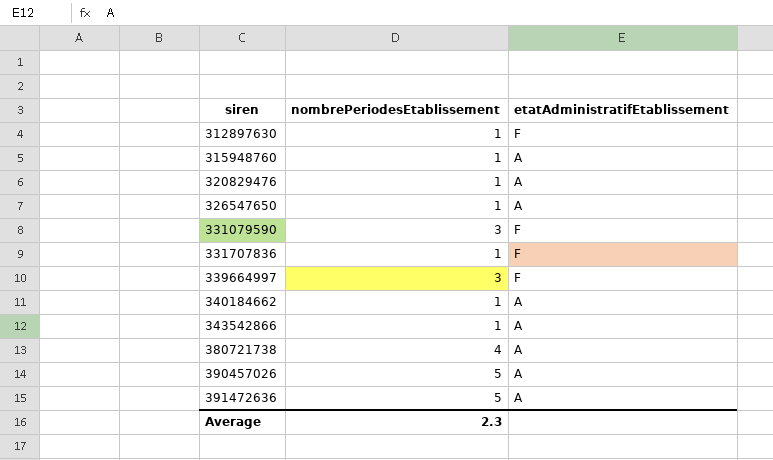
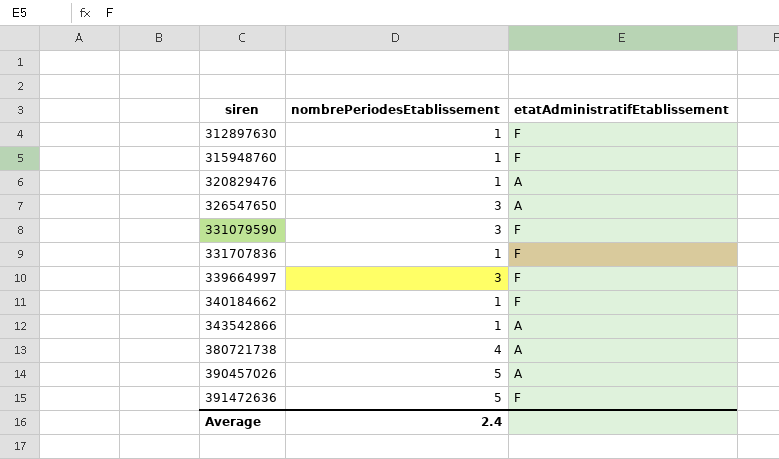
315948760 | etatAdministratifEtablissement: A -> F
326547650 | nombrePeriodesEtablissement: 1 -> 3
340184662 | etatAdministratifEtablissement: A -> F
391472636 | etatAdministratifEtablissement: A -> F
Average | nombrePeriodesEtablissement: 2.3 -> 2.4

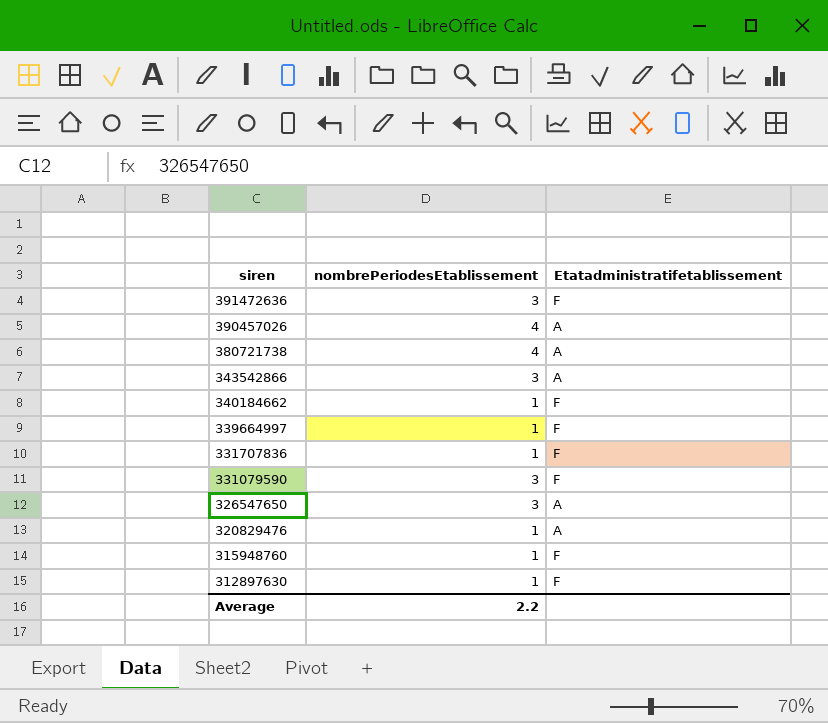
row order: siren ascending -> siren descending
column name: etatAdministratifEtablissement -> Etatadministratifetablissement
391472636 | nombrePeriodesEtablissement: 5 -> 3
390457026 | nombrePeriodesEtablissement: 5 -> 4
343542866 | nombrePeriodesEtablissement: 1 -> 3
339664997 | nombrePeriodesEtablissement: 3 -> 1
Average | nombrePeriodesEtablissement: 2.4 -> 2.2

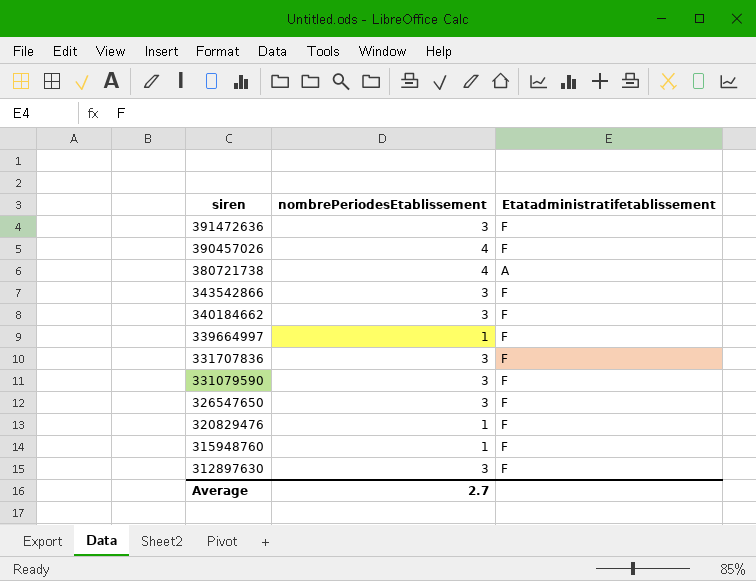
390457026 | Etatadministratifetablissement: A -> F
343542866 | Etatadministratifetablissement: A -> F
340184662 | nombrePeriodesEtablissement: 1 -> 3
331707836 | nombrePeriodesEtablissement: 1 -> 3
326547650 | Etatadministratifetablissement: A -> F
320829476 | Etatadministratifetablissement: A -> F
312897630 | nombrePeriodesEtablissement: 1 -> 3
Average | nombrePeriodesEtablissement: 2.2 -> 2.7

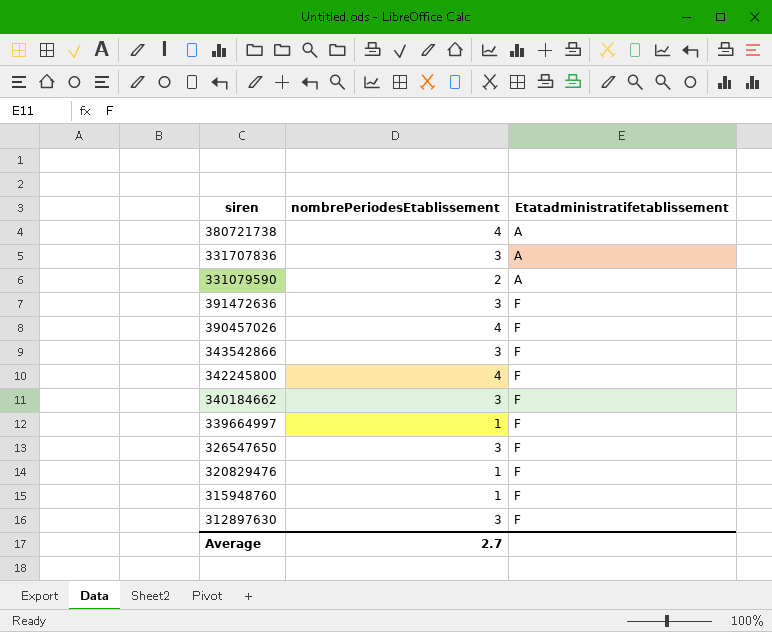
row order: siren descending -> Etatadministratifetablissement ascending
331707836 | Etatadministratifetablissement: F -> A
331079590 | nombrePeriodesEtablissement: 3 -> 2
331079590 | Etatadministratifetablissement: F -> A
row 342245800: none -> 4 | F

